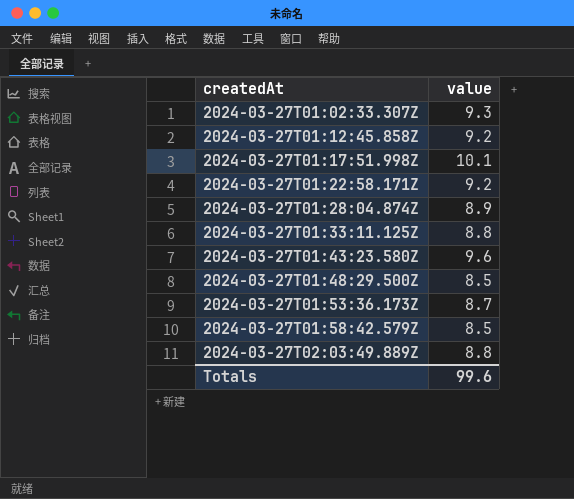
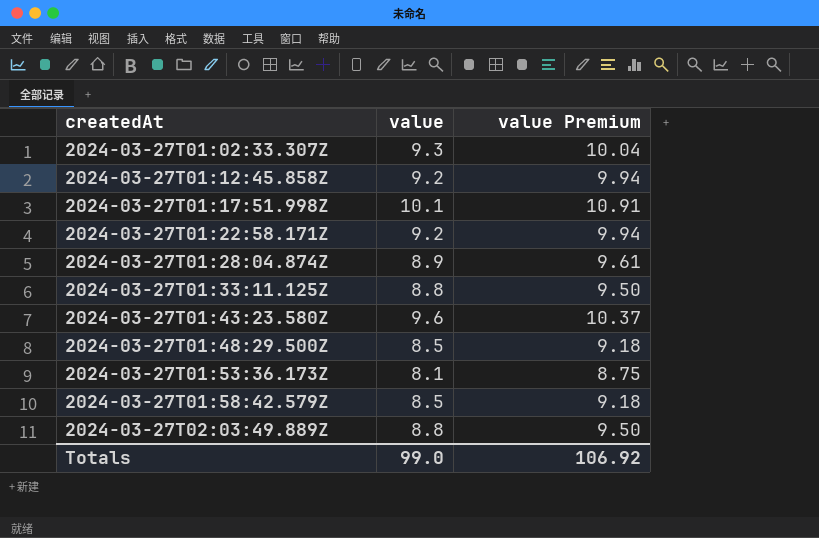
column value Premium | formula: none -> [value] * 1.08
2024-03-27T01:53:36.173Z | value: 8.7 -> 8.1
Totals | value: 99.6 -> 99.0

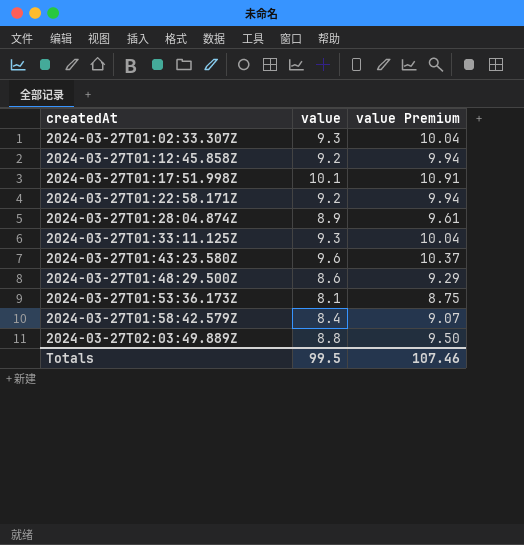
2024-03-27T01:33:11.125Z | value: 8.8 -> 9.3
2024-03-27T01:33:11.125Z | value Premium: 9.50 -> 10.04
2024-03-27T01:48:29.500Z | value: 8.5 -> 8.6
2024-03-27T01:48:29.500Z | value Premium: 9.18 -> 9.29
2024-03-27T01:58:42.579Z | value: 8.5 -> 8.4
2024-03-27T01:58:42.579Z | value Premium: 9.18 -> 9.07
Totals | value: 99.0 -> 99.5
Totals | value Premium: 106.92 -> 107.46

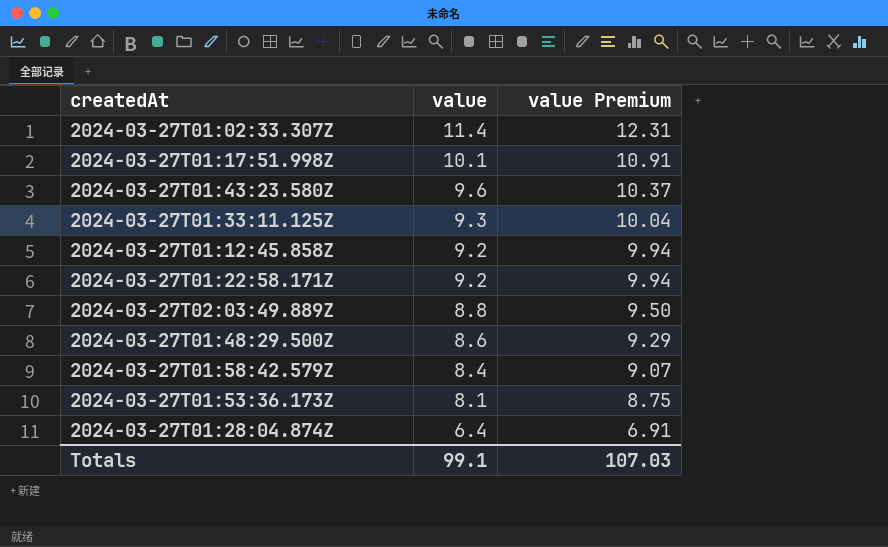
row order: createdAt ascending -> value descending
2024-03-27T01:02:33.307Z | value: 9.3 -> 11.4
2024-03-27T01:02:33.307Z | value Premium: 10.04 -> 12.31
2024-03-27T01:28:04.874Z | value: 8.9 -> 6.4
2024-03-27T01:28:04.874Z | value Premium: 9.61 -> 6.91
Totals | value: 99.5 -> 99.1
Totals | value Premium: 107.46 -> 107.03

